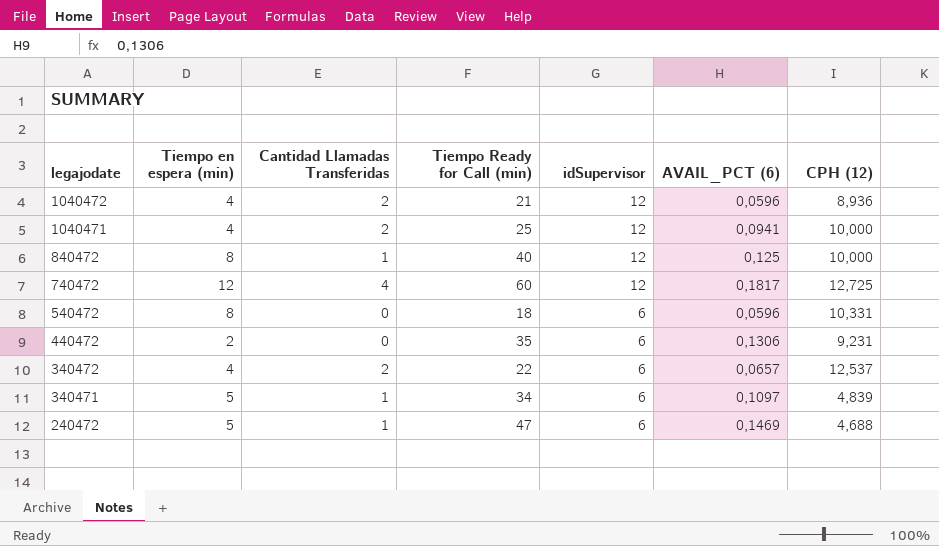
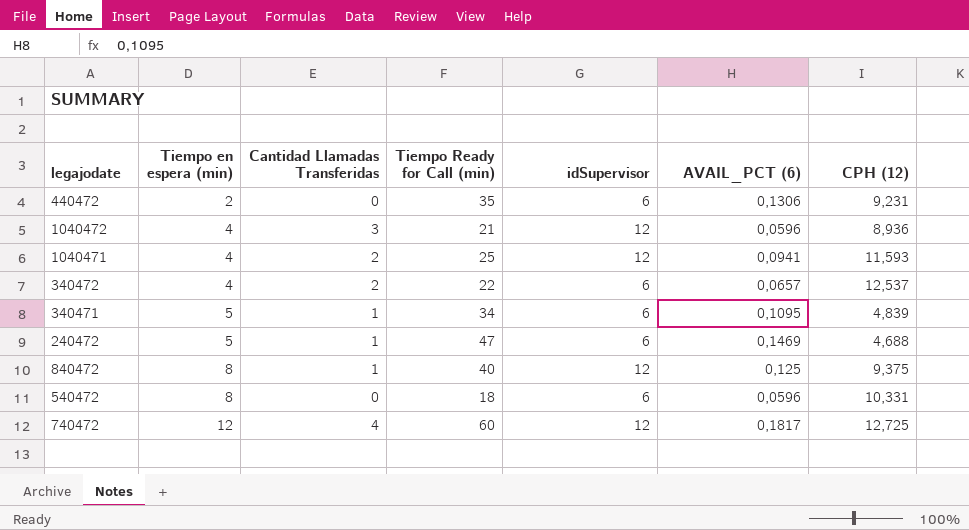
row order: legajodate descending -> Tiempo en espera (min) ascending
1040472 | Cantidad Llamadas Transferidas: 2 -> 3
1040471 | CPH (12): 10,000 -> 11,593
340471 | AVAIL_PCT (6): 0,1097 -> 0,1095
840472 | CPH (12): 10,000 -> 9,375

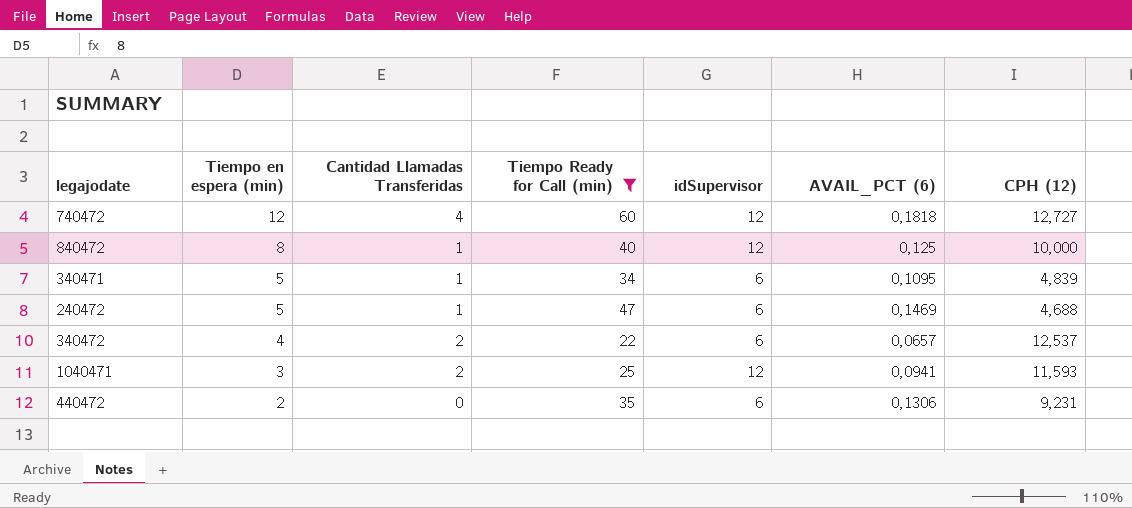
filter: none -> Tiempo Ready for Call (min) >= 22
row order: Tiempo en espera (min) ascending -> Tiempo en espera (min) descending
740472 | AVAIL_PCT (6): 0,1817 -> 0,1818
740472 | CPH (12): 12,725 -> 12,727
840472 | CPH (12): 9,375 -> 10,000
1040471 | Tiempo en espera (min): 4 -> 3

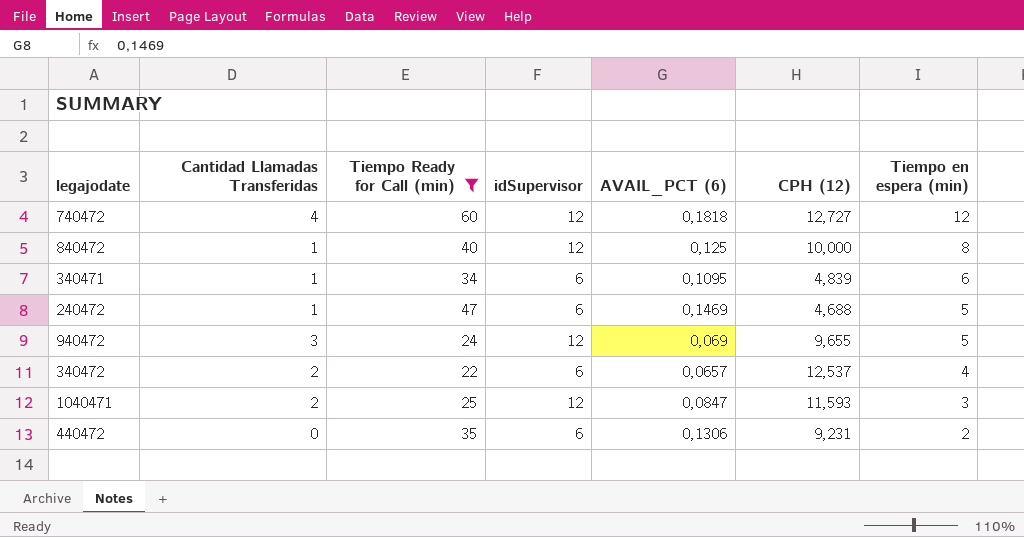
column Tiempo en espera (min) | position: 2 -> 7
340471 | Tiempo en espera (min): 5 -> 6
row 940472: none -> 3 | 24 | 12 | 0,069 | 9,655 | 5
1040471 | AVAIL_PCT (6): 0,0941 -> 0,0847

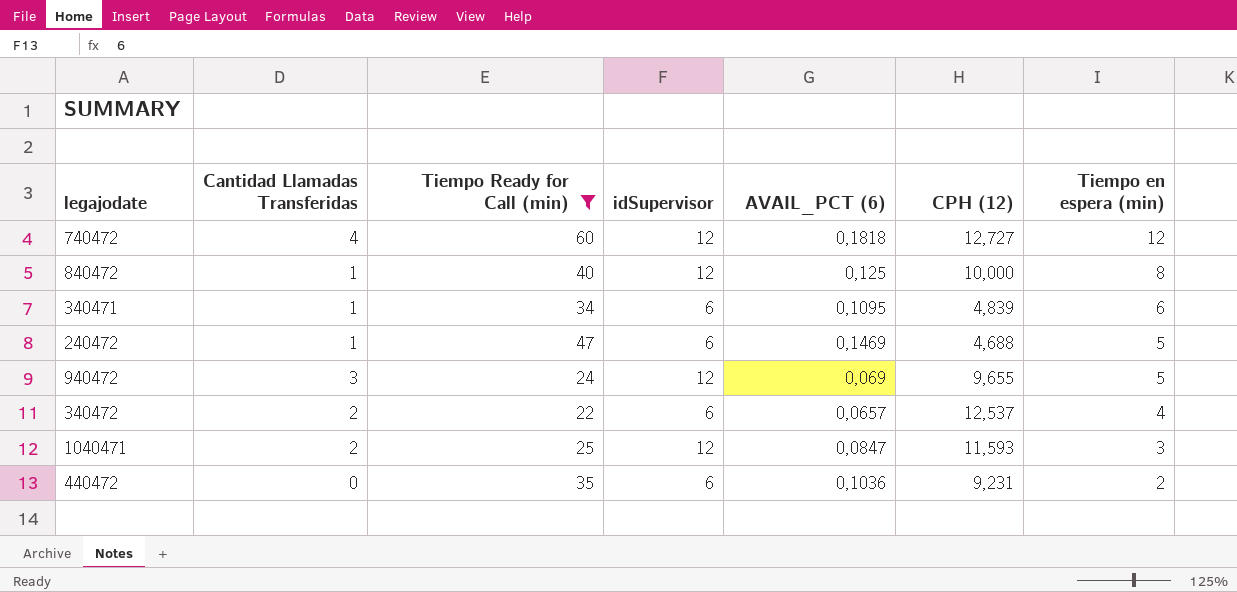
440472 | AVAIL_PCT (6): 0,1306 -> 0,1036

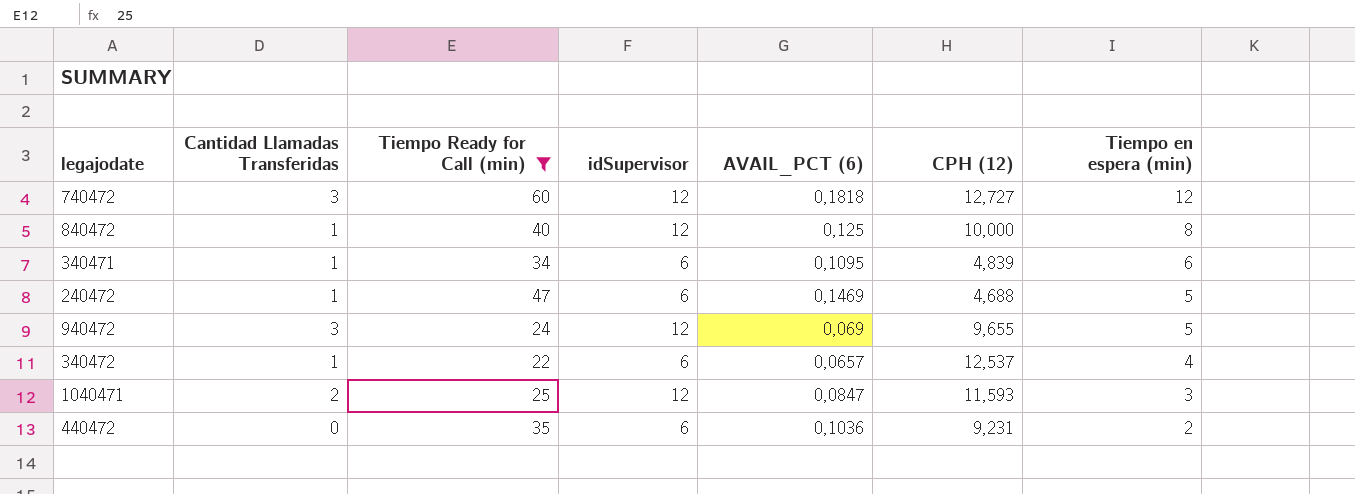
740472 | Cantidad Llamadas Transferidas: 4 -> 3
340472 | Cantidad Llamadas Transferidas: 2 -> 1

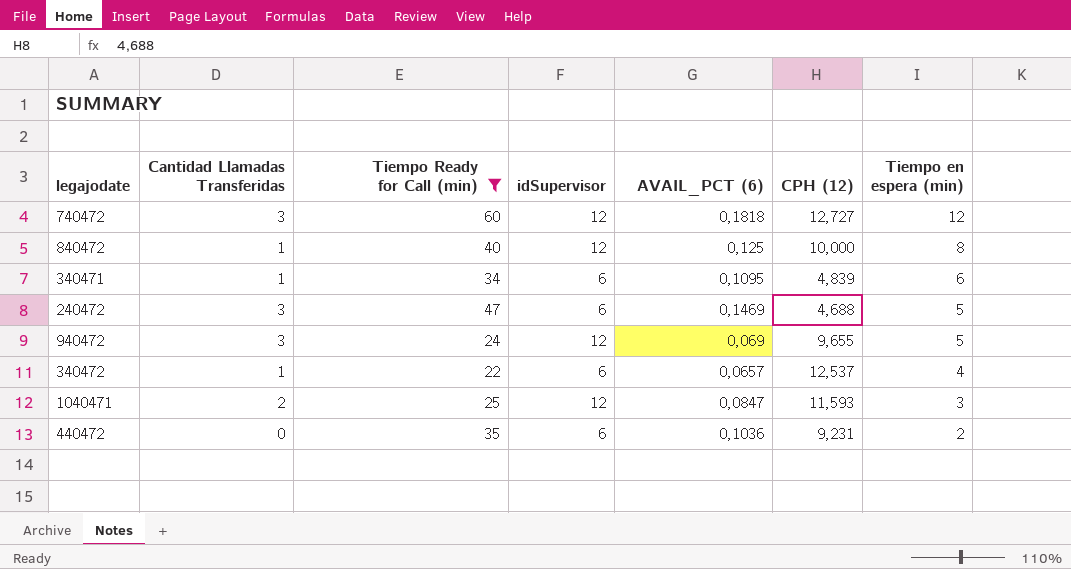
240472 | Cantidad Llamadas Transferidas: 1 -> 3

